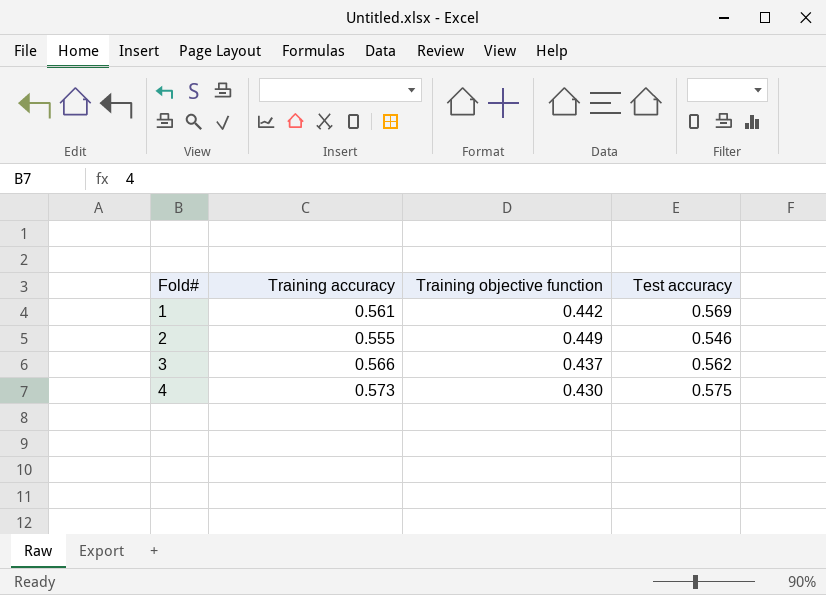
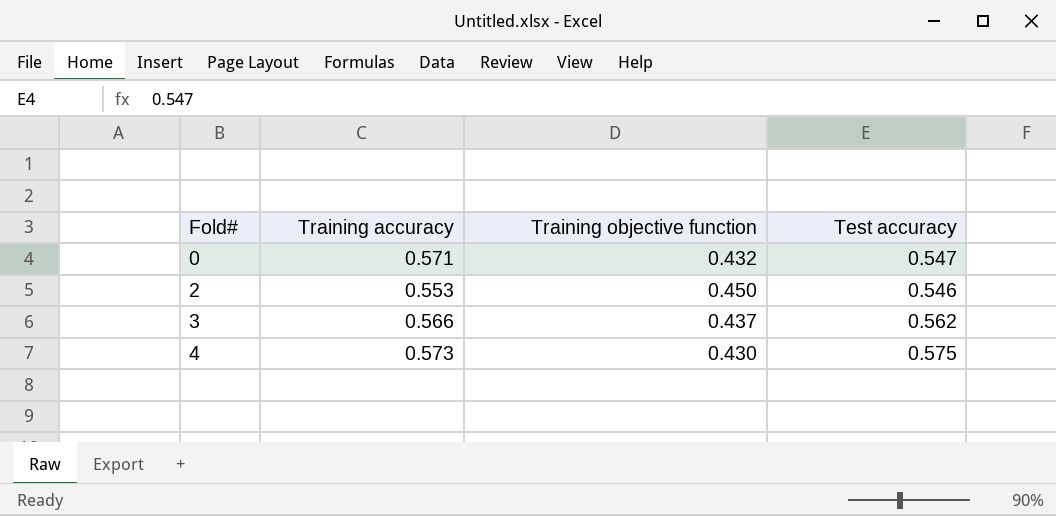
row 1: 0.561 | 0.442 | 0.569 -> none
row 0: none -> 0.571 | 0.432 | 0.547
2 | Training accuracy: 0.555 -> 0.553
2 | Training objective function: 0.449 -> 0.450

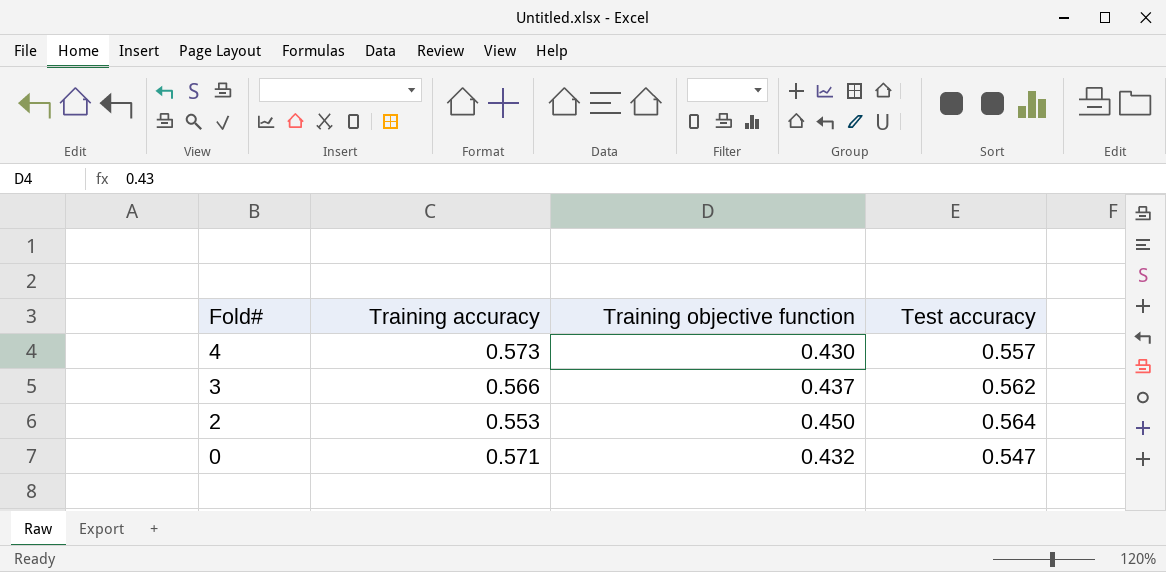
row order: Fold# ascending -> Fold# descending
4 | Test accuracy: 0.575 -> 0.557
2 | Test accuracy: 0.546 -> 0.564

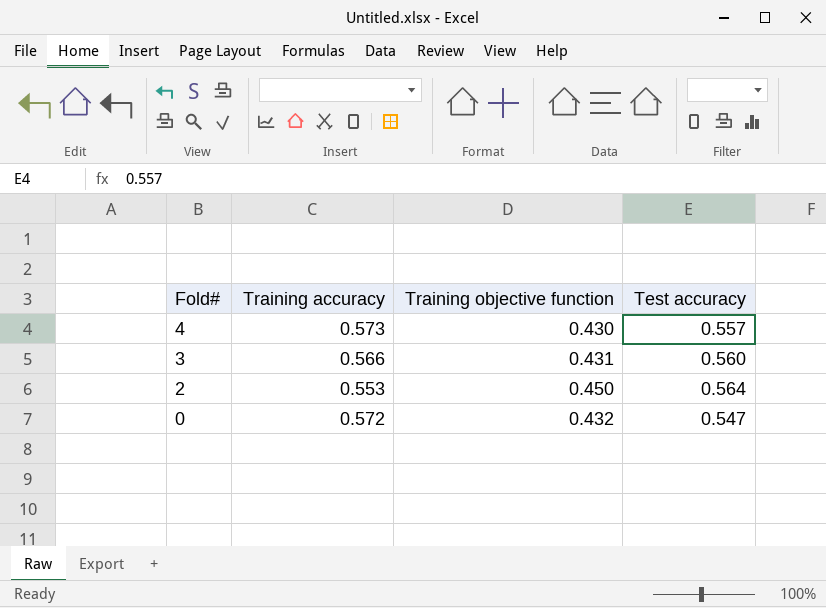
3 | Training objective function: 0.437 -> 0.431
3 | Test accuracy: 0.562 -> 0.560
0 | Training accuracy: 0.571 -> 0.572

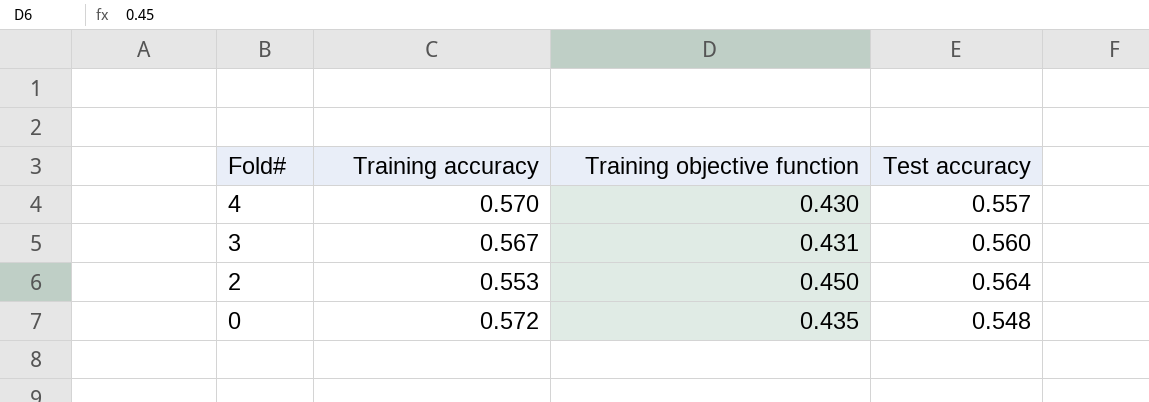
4 | Training accuracy: 0.573 -> 0.570
3 | Training accuracy: 0.566 -> 0.567
0 | Training objective function: 0.432 -> 0.435
0 | Test accuracy: 0.547 -> 0.548

